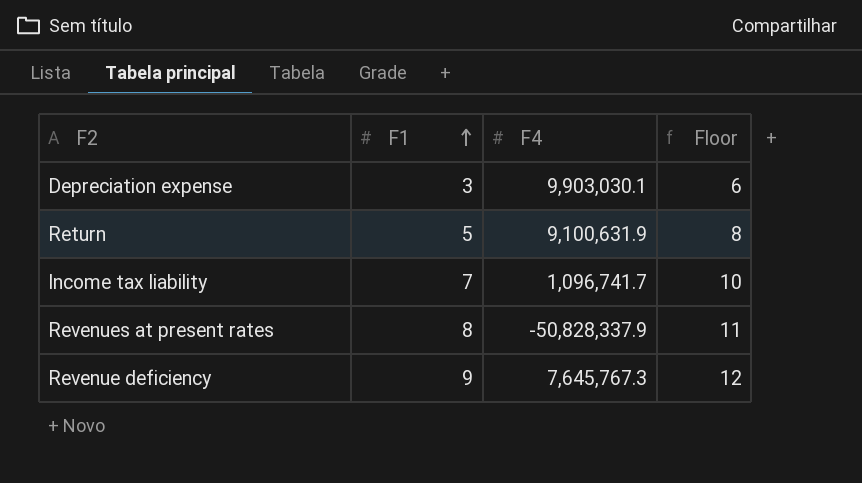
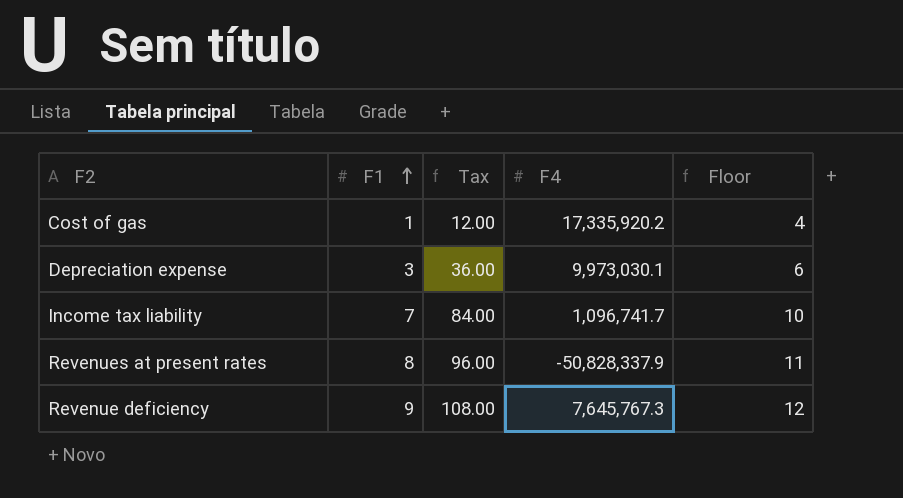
column Tax | formula: none -> [F1] * 12
row Return: 5 | 9,100,631.9 | 8 -> none
row Cost of gas: none -> 1 | 12.00 | 17,335,920.2 | 4
Depreciation expense | F4: 9,903,030.1 -> 9,973,030.1

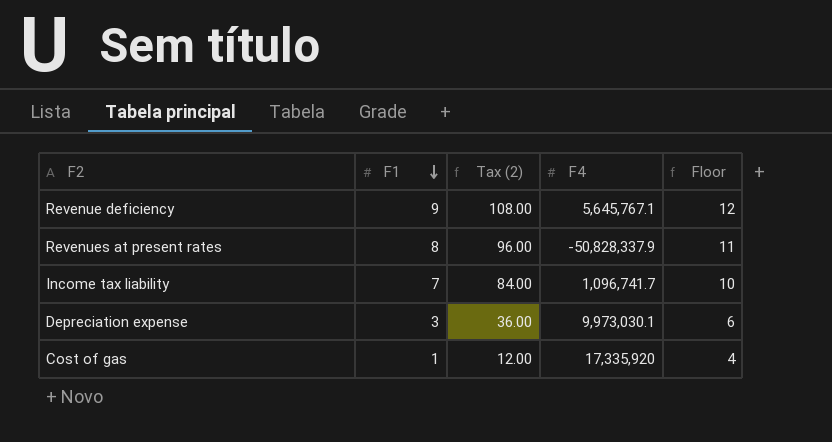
row order: F1 ascending -> F1 descending
column name: Tax -> Tax (2)
Revenue deficiency | F4: 7,645,767.3 -> 5,645,767.1
Cost of gas | F4: 17,335,920.2 -> 17,335,920

